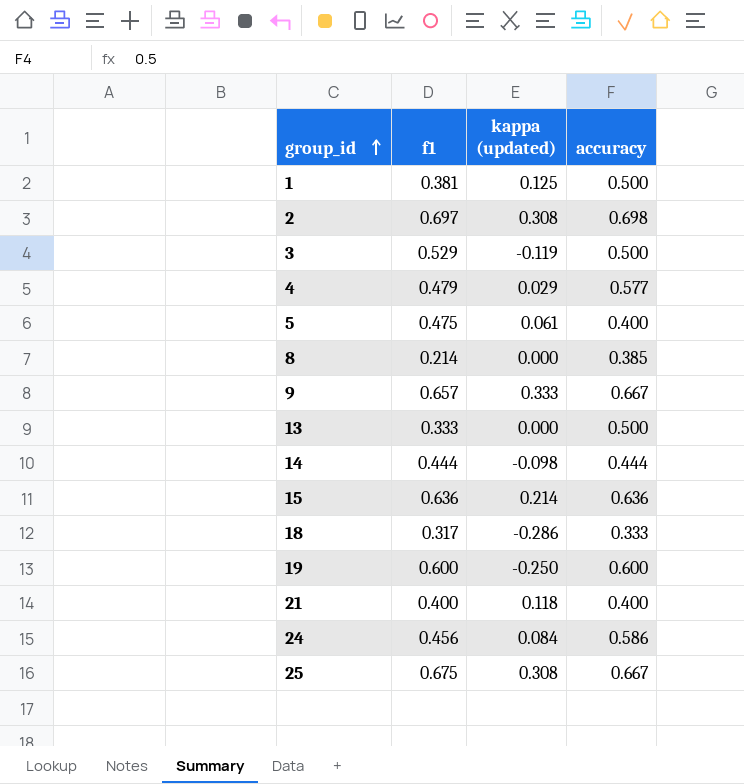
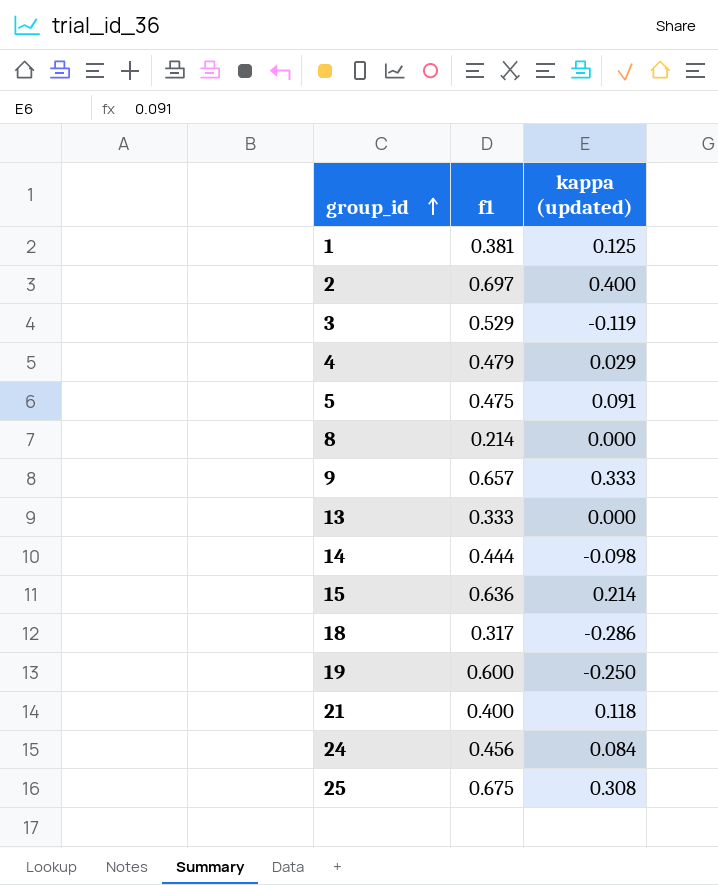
column accuracy | position: 4 -> none
2 | kappa (updated): 0.308 -> 0.400
5 | kappa (updated): 0.061 -> 0.091

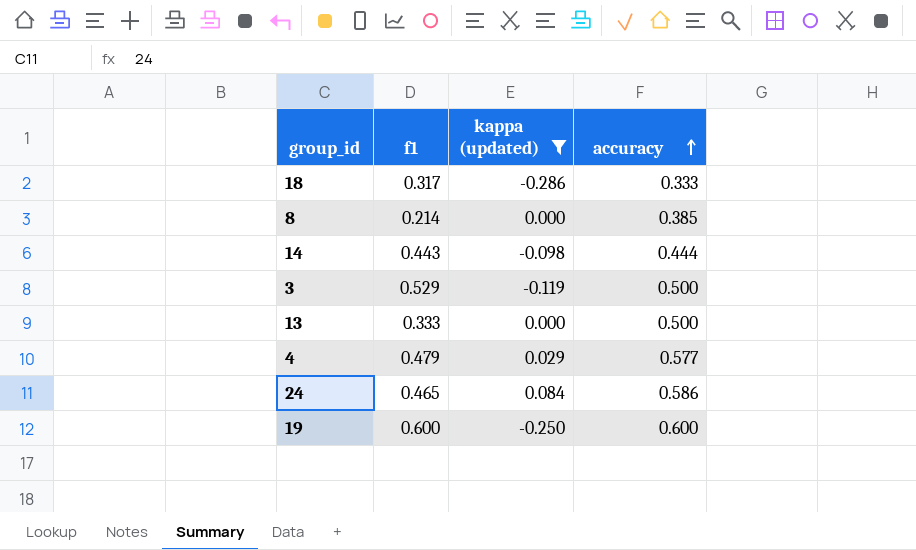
filter: none -> kappa (updated) <= 0.084
row order: group_id ascending -> accuracy ascending
column accuracy | position: none -> 4
14 | f1: 0.444 -> 0.443
24 | f1: 0.456 -> 0.465

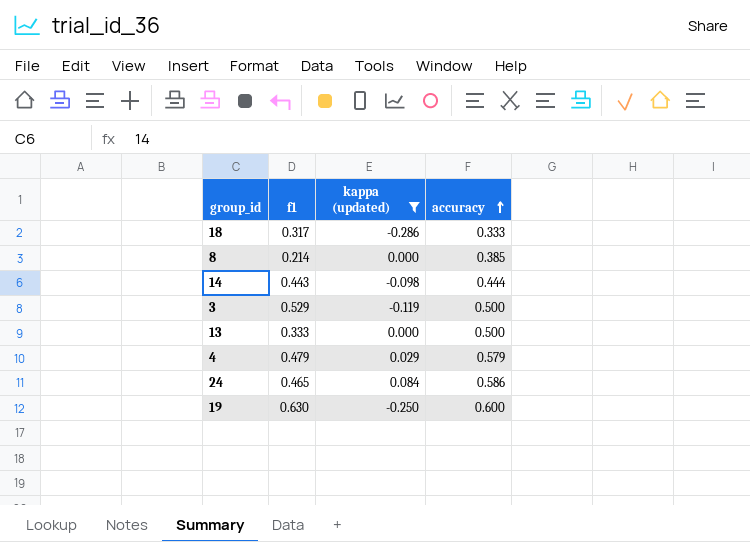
4 | accuracy: 0.577 -> 0.579
19 | f1: 0.600 -> 0.630

